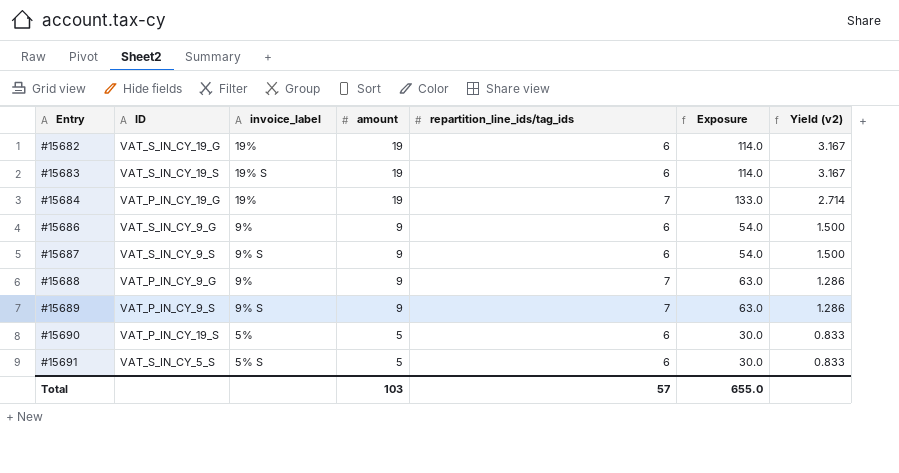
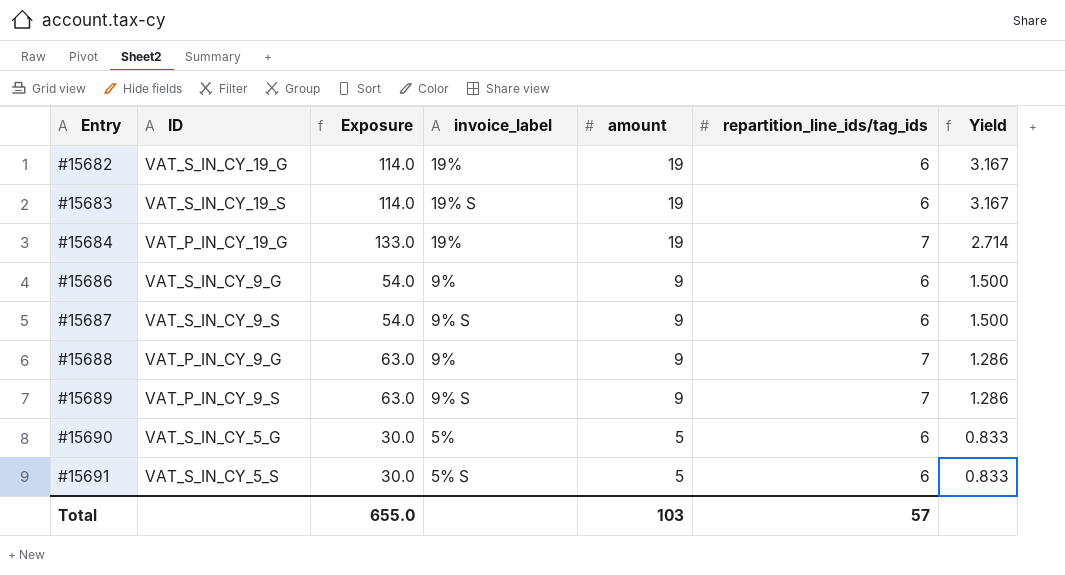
column Exposure | position: 6 -> 3
column name: Yield (v2) -> Yield
#15690 | ID: VAT_P_IN_CY_19_S -> VAT_S_IN_CY_5_G

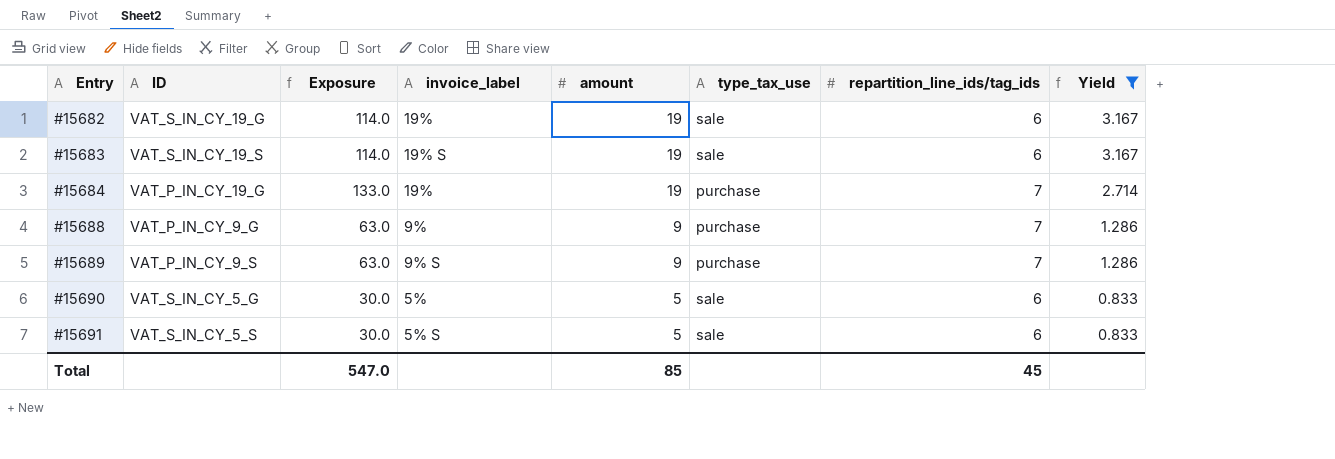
filter: none -> Yield != 1.500
column type_tax_use | position: none -> 6
Total | Exposure: 655.0 -> 547.0
Total | amount: 103 -> 85
Total | repartition_line_ids/tag_ids: 57 -> 45

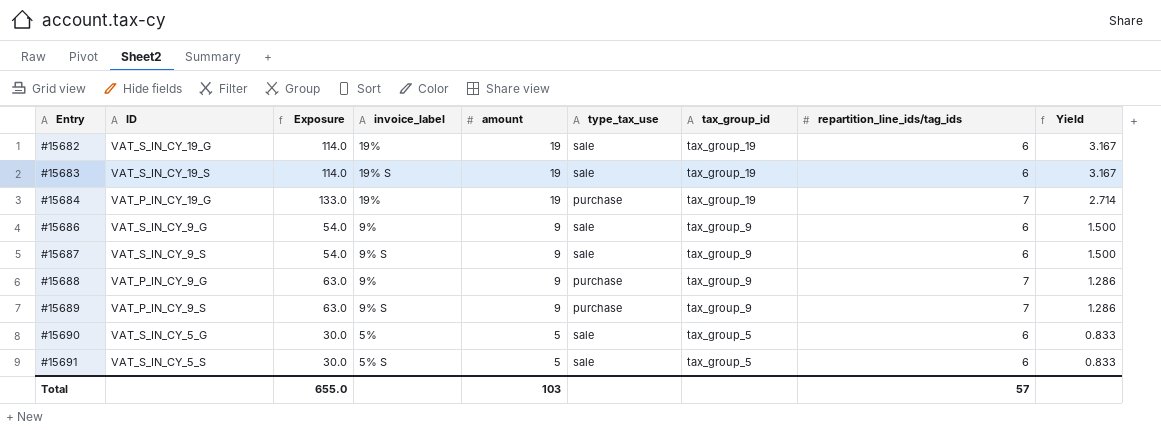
filter: Yield != 1.500 -> none
column tax_group_id | position: none -> 7
Total | Exposure: 547.0 -> 655.0
Total | amount: 85 -> 103
Total | repartition_line_ids/tag_ids: 45 -> 57

